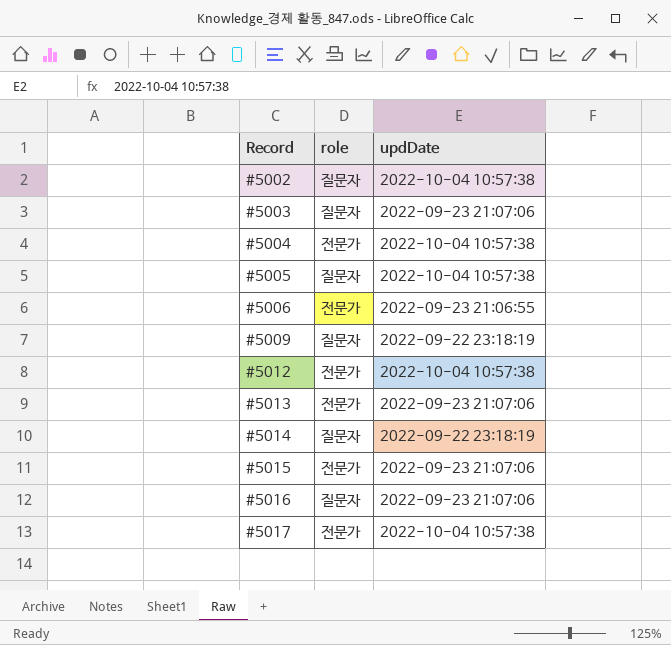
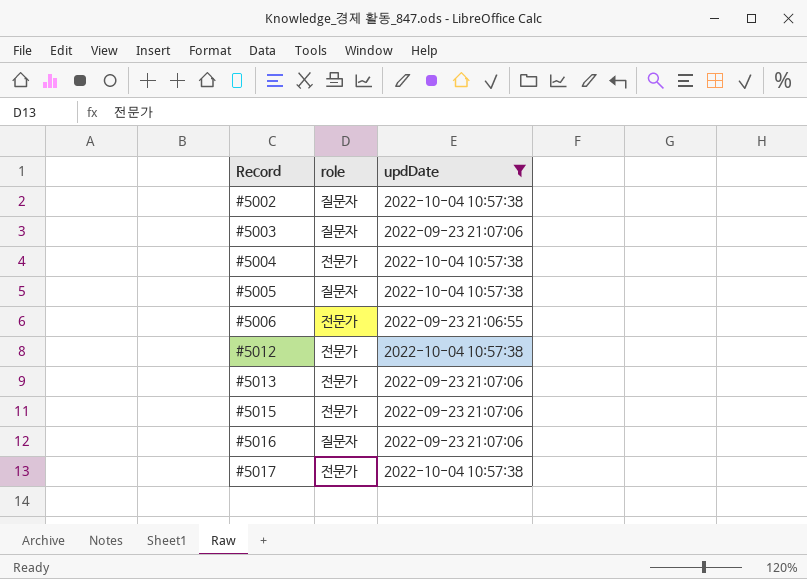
filter: none -> updDate != 2022-09-22 23:18:19

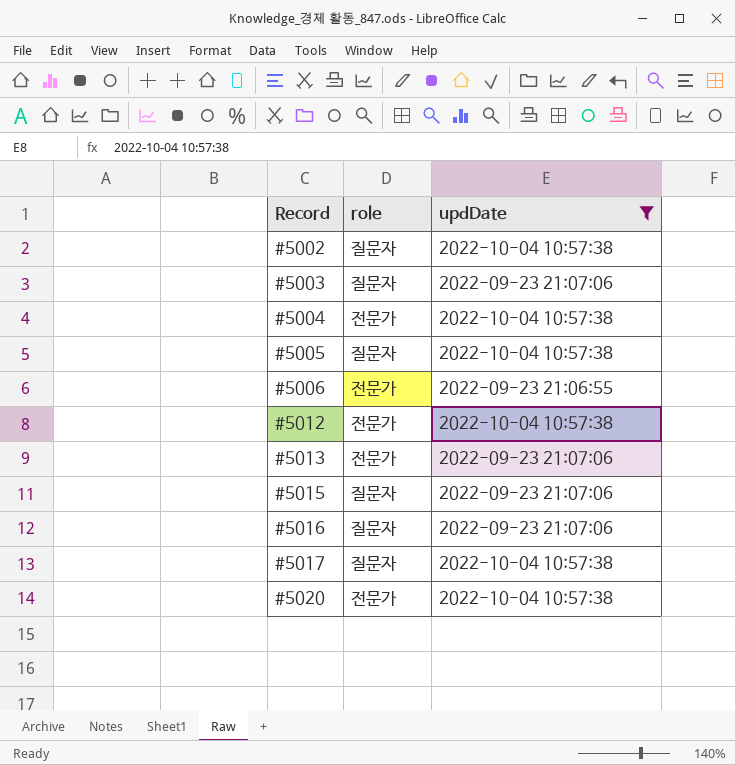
#5015 | role: 전문가 -> 질문자
#5017 | role: 전문가 -> 질문자
row #5020: none -> 전문가 | 2022-10-04 10:57:38

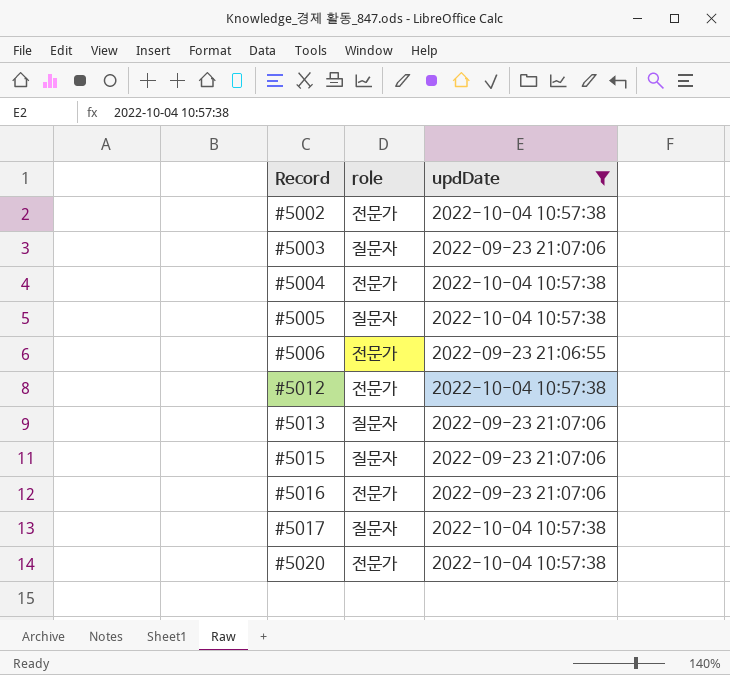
#5002 | role: 질문자 -> 전문가
#5013 | role: 전문가 -> 질문자
#5016 | role: 질문자 -> 전문가

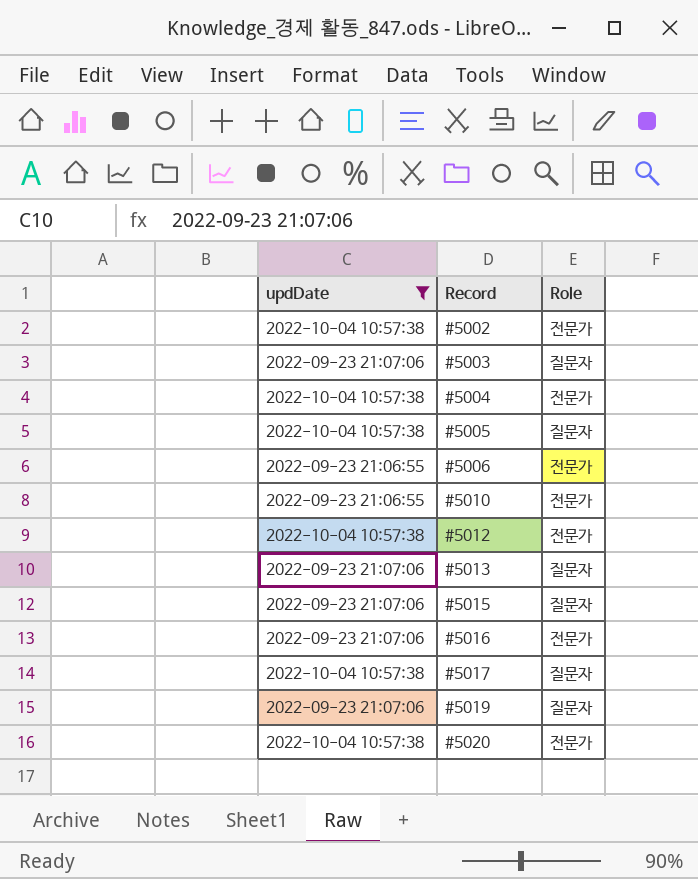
column updDate | position: 3 -> 1
column name: role -> Role
row #5010: none -> 2022-09-23 21:06:55 | 전문가
row #5019: none -> 2022-09-23 21:07:06 | 질문자

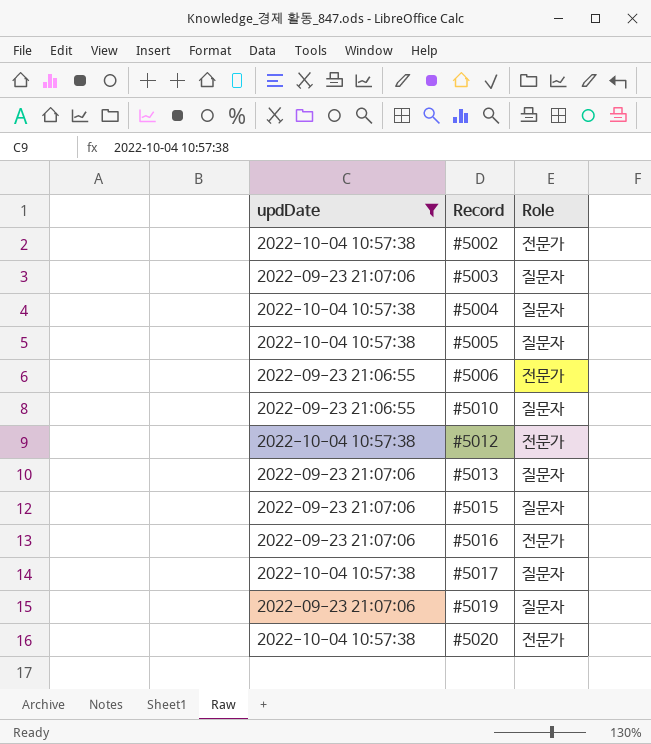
#5004 | Role: 전문가 -> 질문자
#5010 | Role: 전문가 -> 질문자

